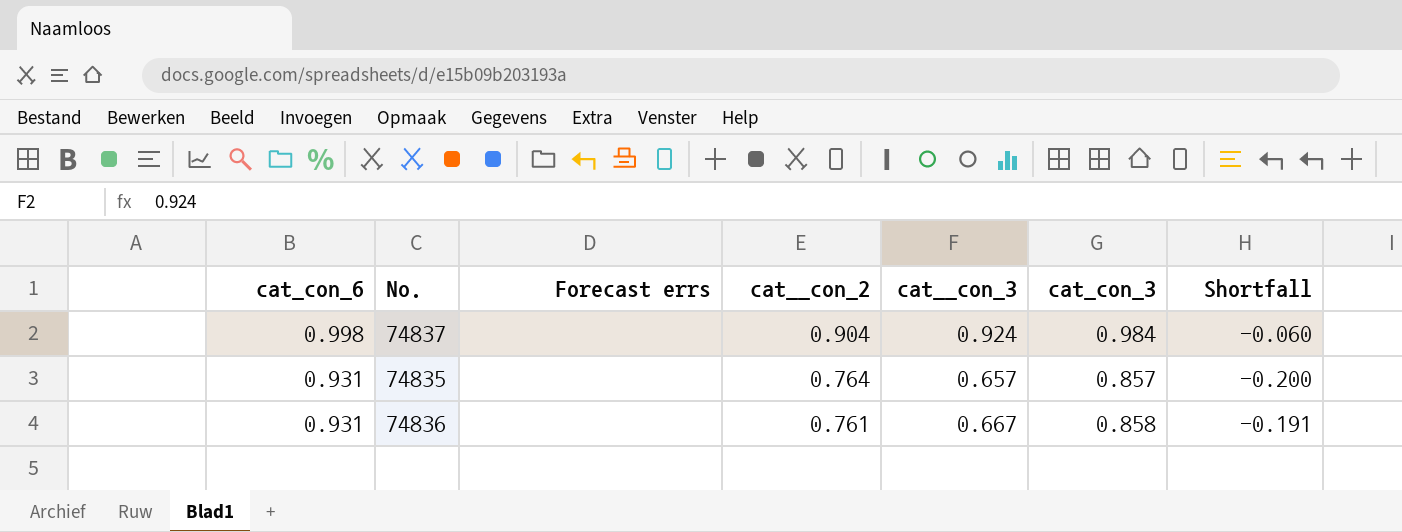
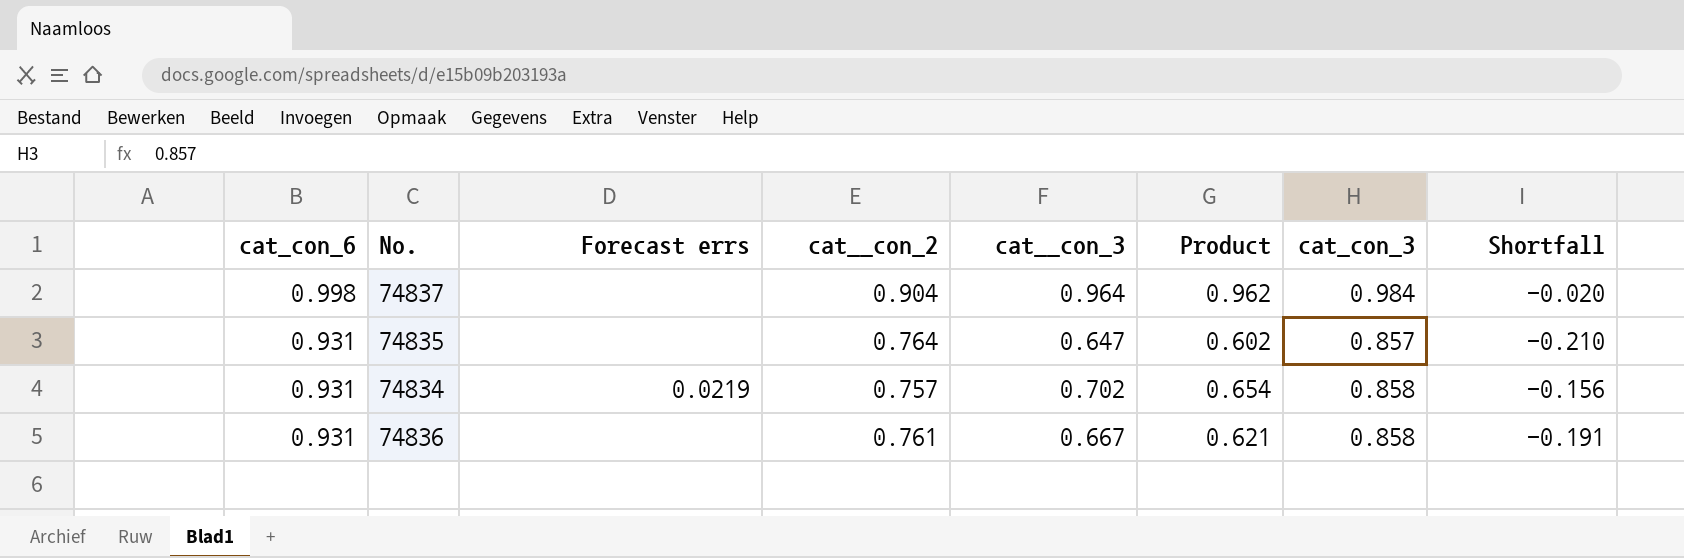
column Product | formula: none -> [cat_con_6] * [cat__con_3]
74837 | cat__con_3: 0.924 -> 0.964
74837 | Shortfall: -0.060 -> -0.020
74835 | cat__con_3: 0.657 -> 0.647
74835 | Shortfall: -0.200 -> -0.210
row 74834: none -> 0.931 | 0.0219 | 0.757 | 0.702 | 0.654 | 0.858 | -0.156

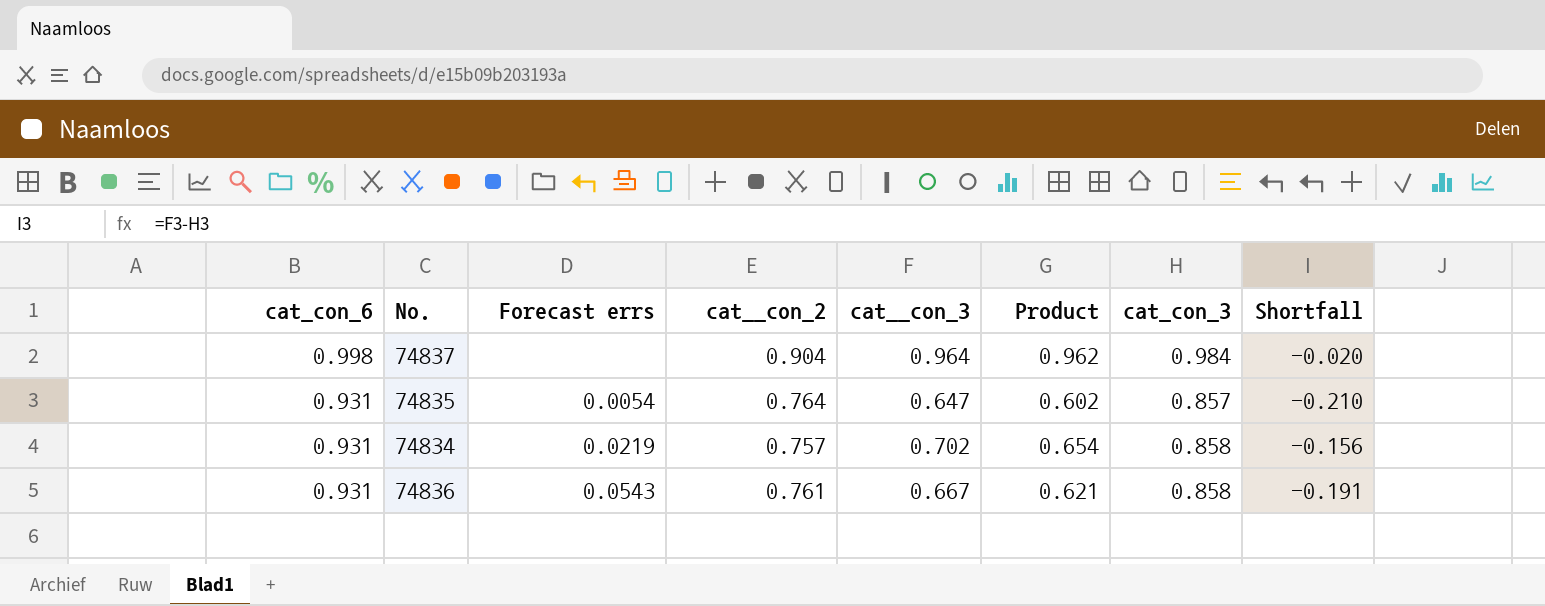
74835 | Forecast errs: none -> 0.0054
74836 | Forecast errs: none -> 0.0543

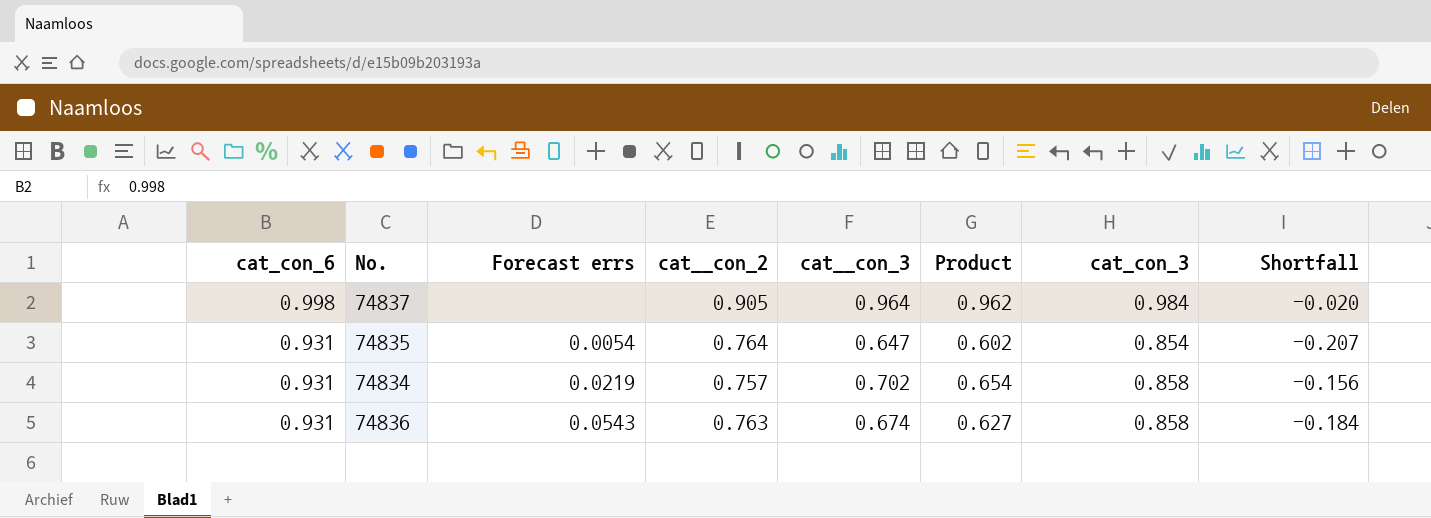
74837 | cat__con_2: 0.904 -> 0.905
74835 | cat_con_3: 0.857 -> 0.854
74835 | Shortfall: -0.210 -> -0.207
74836 | cat__con_2: 0.761 -> 0.763
74836 | cat__con_3: 0.667 -> 0.674
74836 | Product: 0.621 -> 0.627
74836 | Shortfall: -0.191 -> -0.184

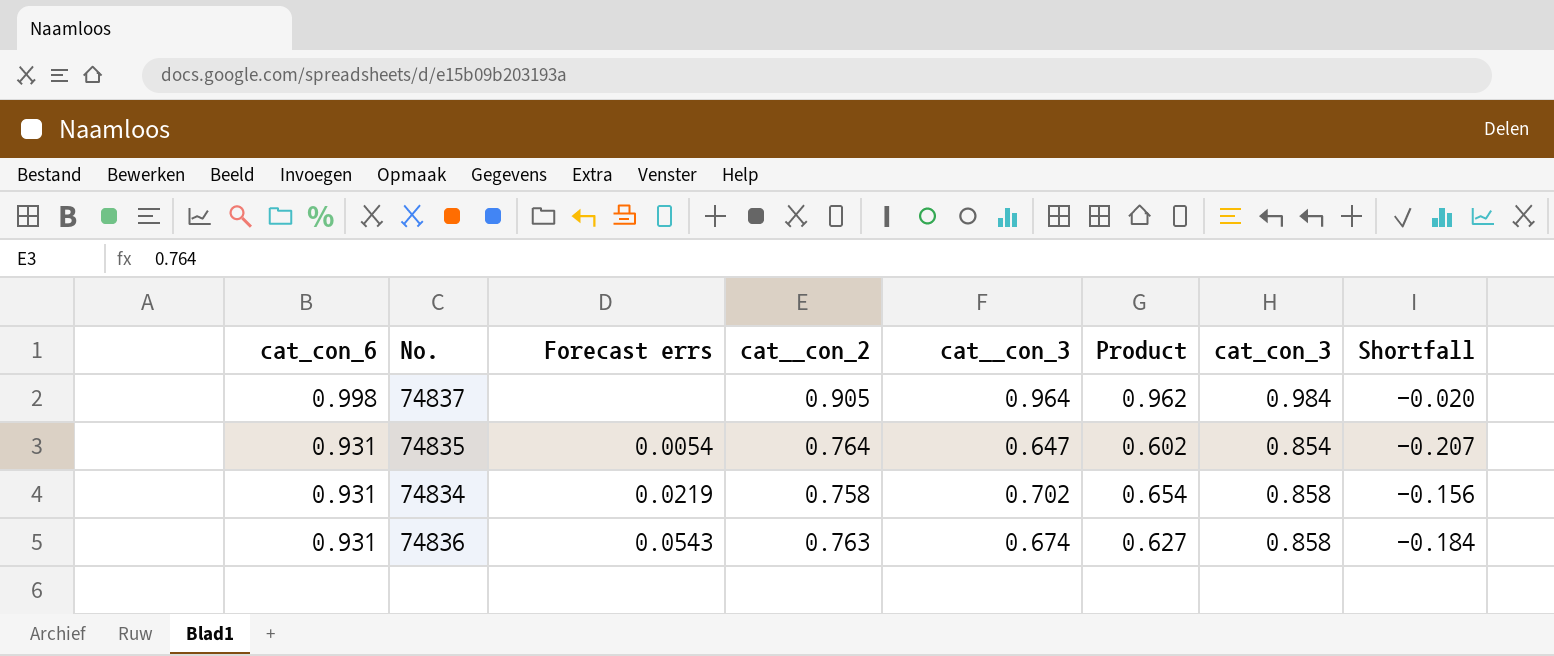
74834 | cat__con_2: 0.757 -> 0.758

